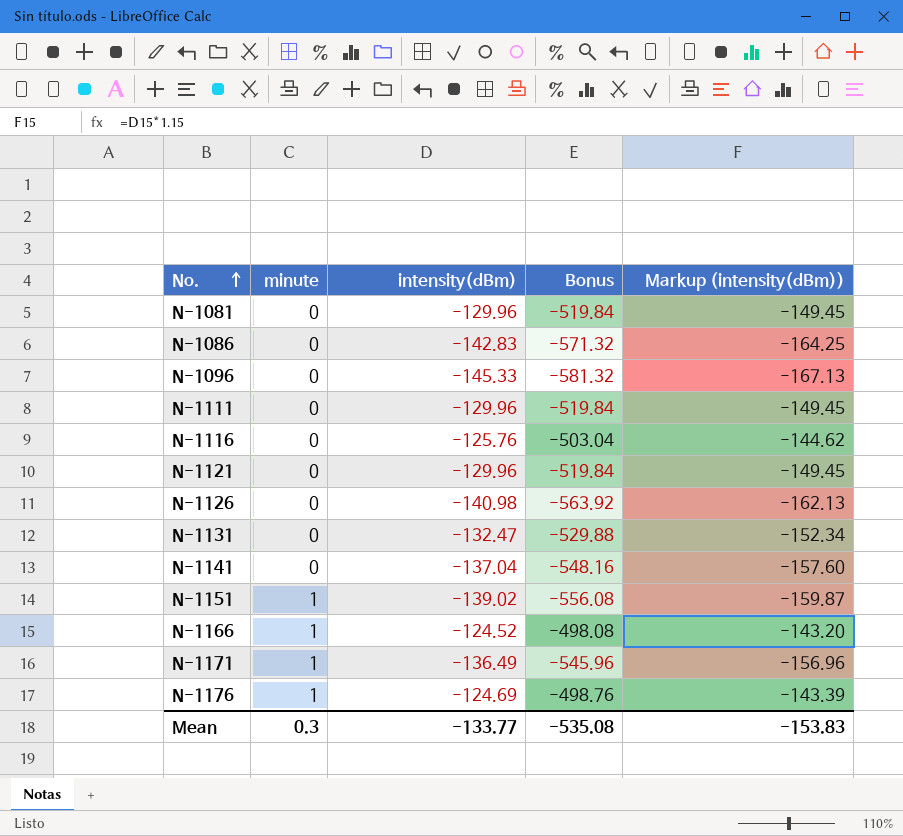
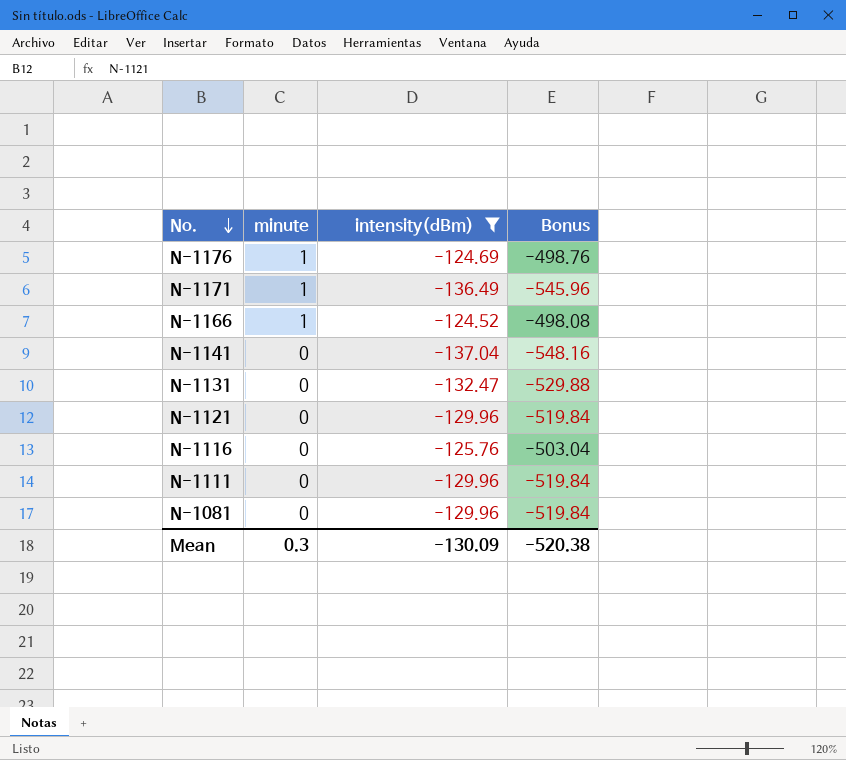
filter: none -> intensity(dBm) >= -137.04
row order: No. ascending -> No. descending
column Markup (intensity(dBm)) | formula: [intensity(dBm)] * 1.15 -> none
Mean | intensity(dBm): -133.77 -> -130.09
Mean | Bonus: -535.08 -> -520.38

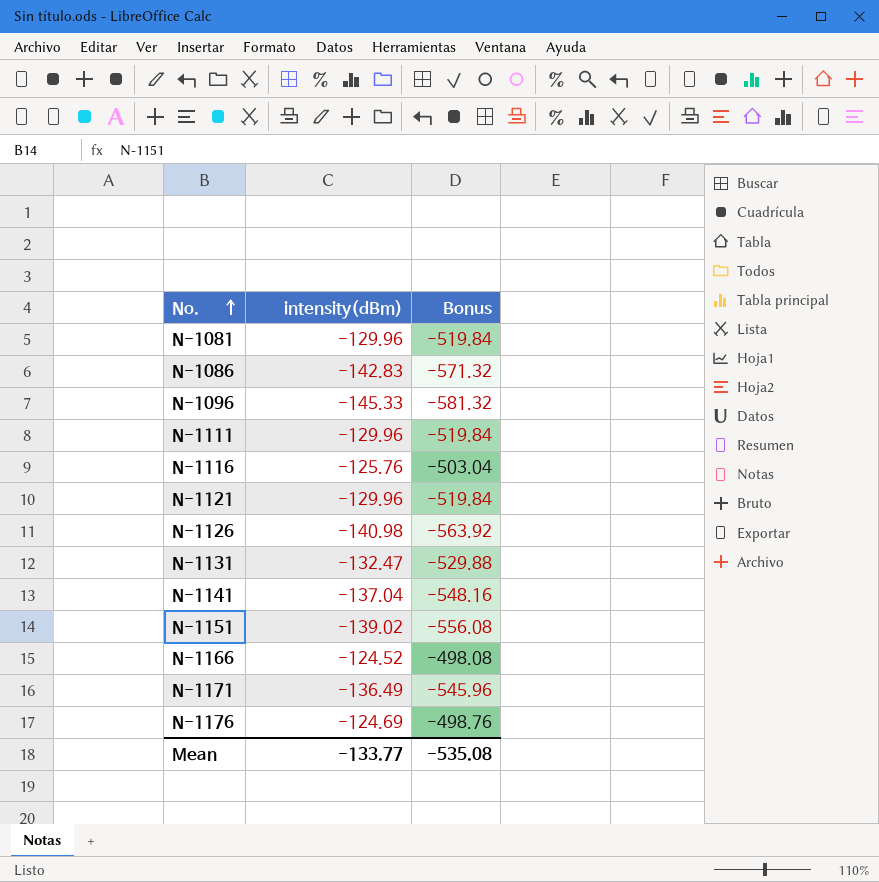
filter: intensity(dBm) >= -137.04 -> none
row order: No. descending -> No. ascending
column minute | position: 2 -> none
Mean | intensity(dBm): -130.09 -> -133.77
Mean | Bonus: -520.38 -> -535.08

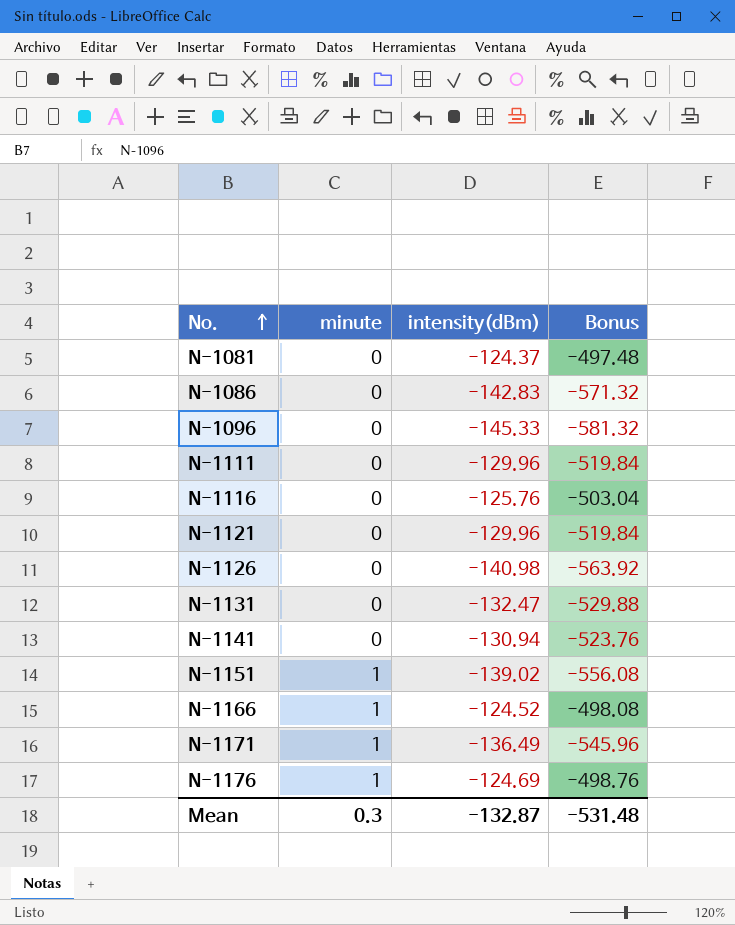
column minute | position: none -> 2
N-1081 | intensity(dBm): -129.96 -> -124.37
N-1081 | Bonus: -519.84 -> -497.48
N-1141 | intensity(dBm): -137.04 -> -130.94
N-1141 | Bonus: -548.16 -> -523.76
Mean | intensity(dBm): -133.77 -> -132.87
Mean | Bonus: -535.08 -> -531.48

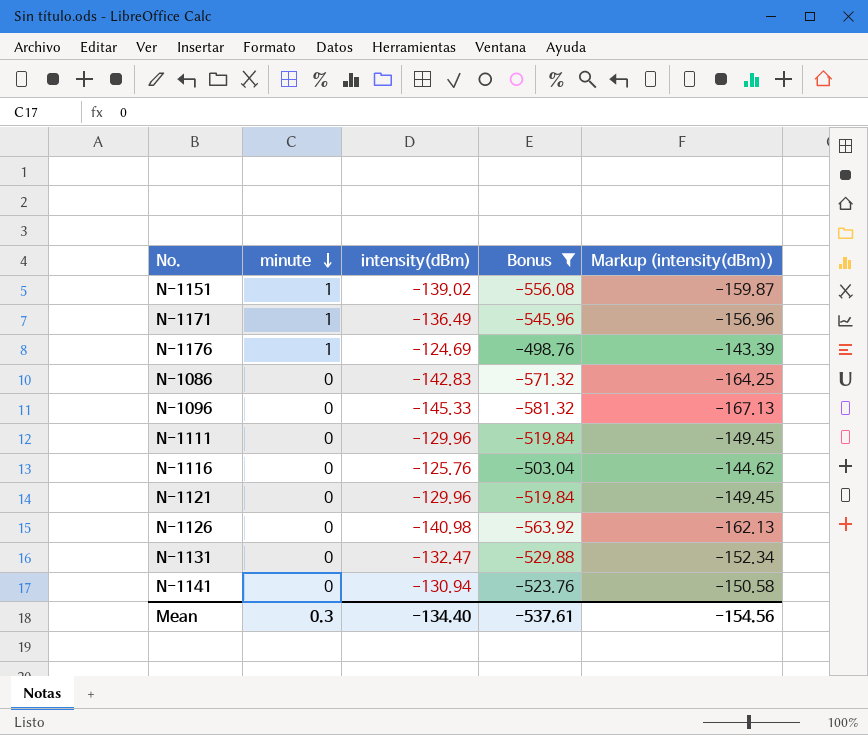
filter: none -> Bonus <= -498.76
row order: No. ascending -> minute descending
column Markup (intensity(dBm)) | formula: none -> [intensity(dBm)] * 1.15
Mean | intensity(dBm): -132.87 -> -134.40
Mean | Bonus: -531.48 -> -537.61

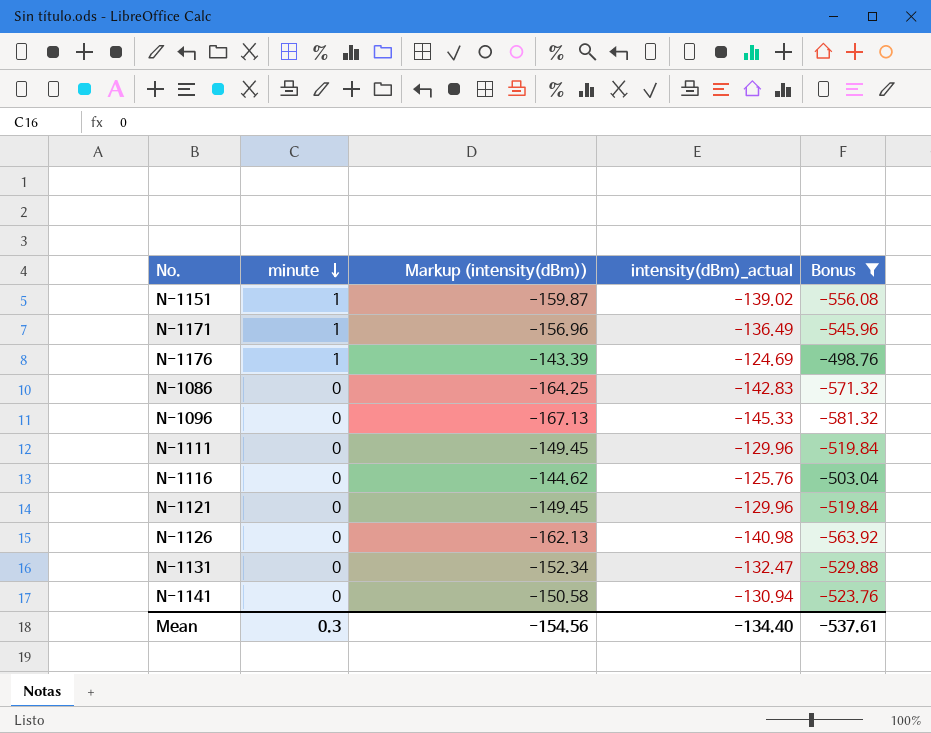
column Markup (intensity(dBm)) | position: 5 -> 3
column name: intensity(dBm) -> intensity(dBm)_actual

